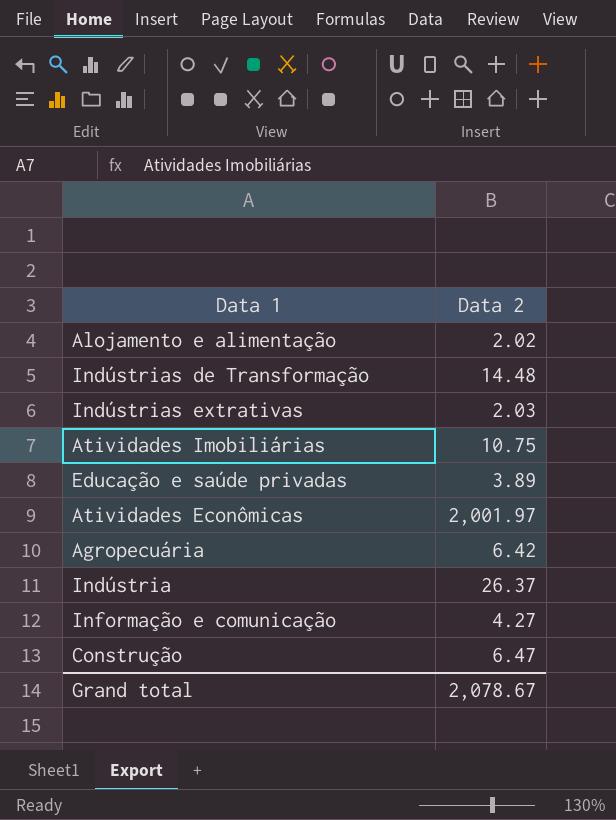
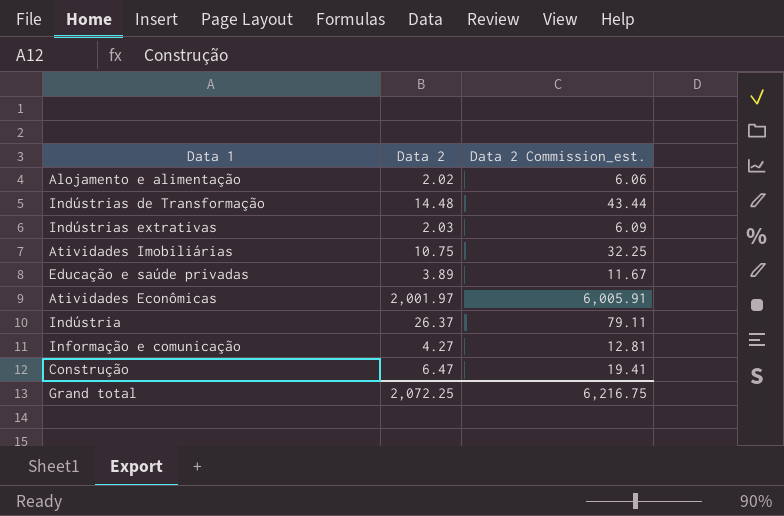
column Data 2 Commission_est. | formula: none -> [Data 2] * 3
row Agropecuária: 6.42 -> none
Grand total | Data 2: 2,078.67 -> 2,072.25

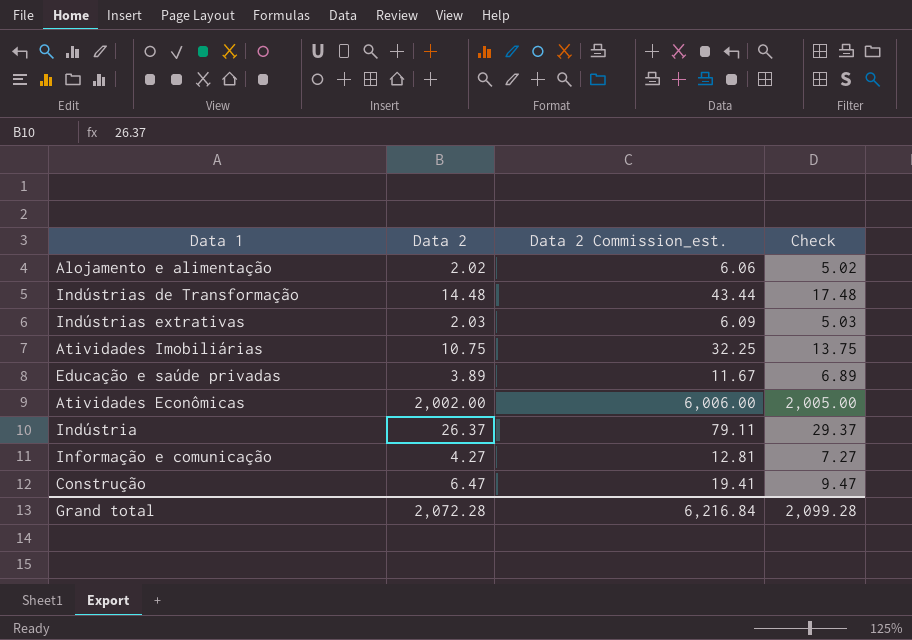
column Check | formula: none -> [Data 2] + 3
Atividades Econômicas | Data 2: 2,001.97 -> 2,002.00
Atividades Econômicas | Data 2 Commission_est.: 6,005.91 -> 6,006.00
Grand total | Data 2: 2,072.25 -> 2,072.28
Grand total | Data 2 Commission_est.: 6,216.75 -> 6,216.84

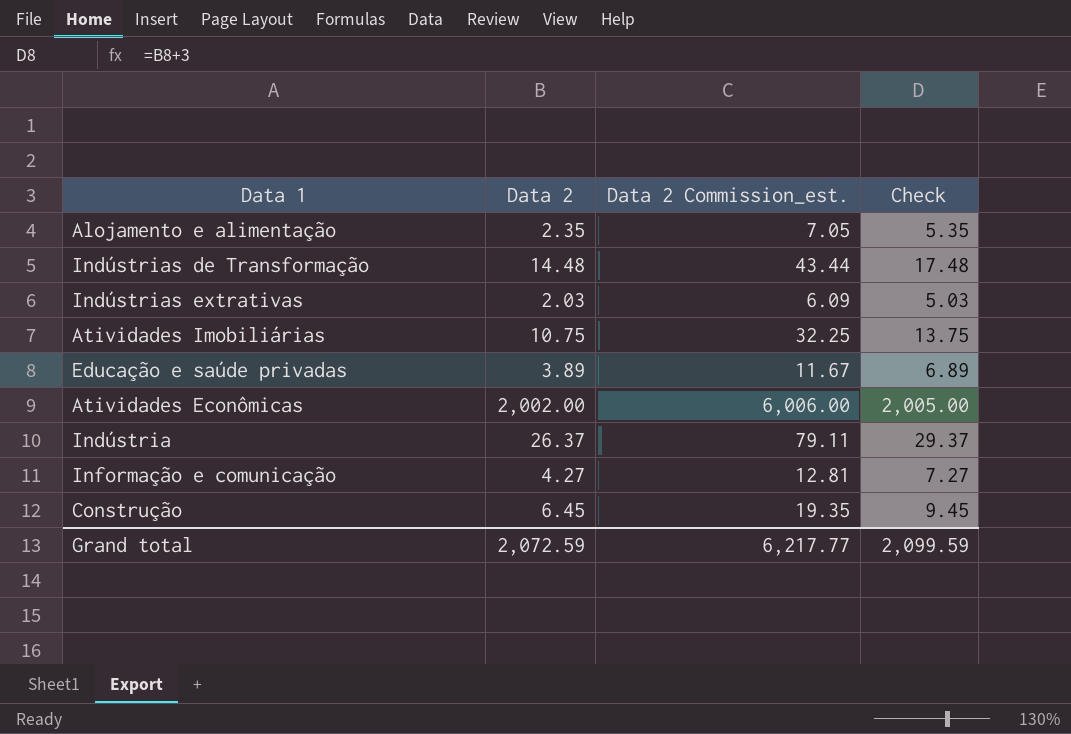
Alojamento e alimentação | Data 2: 2.02 -> 2.35
Alojamento e alimentação | Data 2 Commission_est.: 6.06 -> 7.05
Alojamento e alimentação | Check: 5.02 -> 5.35
Construção | Data 2: 6.47 -> 6.45
Construção | Data 2 Commission_est.: 19.41 -> 19.35
Construção | Check: 9.47 -> 9.45
Grand total | Data 2: 2,072.28 -> 2,072.59
Grand total | Data 2 Commission_est.: 6,216.84 -> 6,217.77
Grand total | Check: 2,099.28 -> 2,099.59

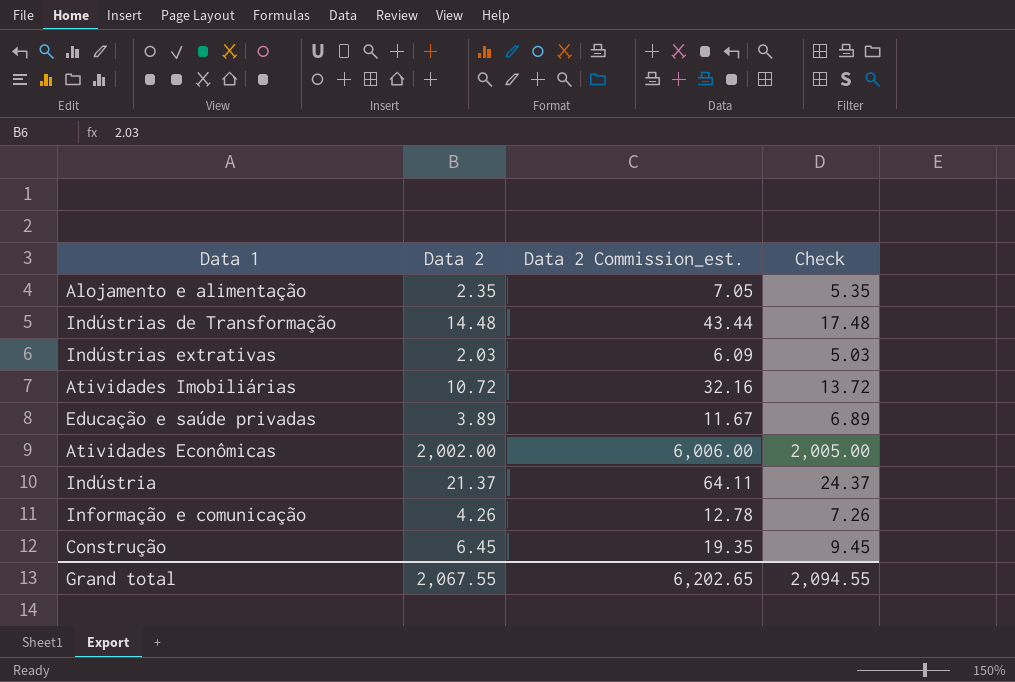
Atividades Imobiliárias | Data 2: 10.75 -> 10.72
Atividades Imobiliárias | Data 2 Commission_est.: 32.25 -> 32.16
Atividades Imobiliárias | Check: 13.75 -> 13.72
Indústria | Data 2: 26.37 -> 21.37
Indústria | Data 2 Commission_est.: 79.11 -> 64.11
Indústria | Check: 29.37 -> 24.37
Informação e comunicação | Data 2: 4.27 -> 4.26
Informação e comunicação | Data 2 Commission_est.: 12.81 -> 12.78
Informação e comunicação | Check: 7.27 -> 7.26
Grand total | Data 2: 2,072.59 -> 2,067.55
Grand total | Data 2 Commission_est.: 6,217.77 -> 6,202.65
Grand total | Check: 2,099.59 -> 2,094.55

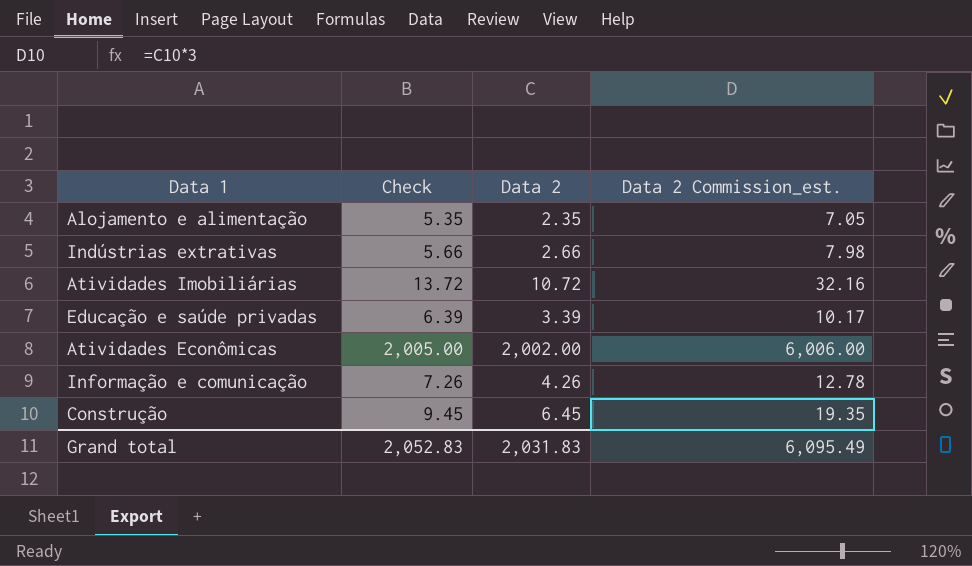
column Check | position: 4 -> 2
row Indústrias de Transformação: 14.48 | 43.44 | 17.48 -> none
row Indústria: 21.37 | 64.11 | 24.37 -> none
Indústrias extrativas | Check: 5.03 -> 5.66
Indústrias extrativas | Data 2: 2.03 -> 2.66
Indústrias extrativas | Data 2 Commission_est.: 6.09 -> 7.98
Educação e saúde privadas | Check: 6.89 -> 6.39
Educação e saúde privadas | Data 2: 3.89 -> 3.39
Educação e saúde privadas | Data 2 Commission_est.: 11.67 -> 10.17
Grand total | Check: 2,094.55 -> 2,052.83
Grand total | Data 2: 2,067.55 -> 2,031.83
Grand total | Data 2 Commission_est.: 6,202.65 -> 6,095.49

